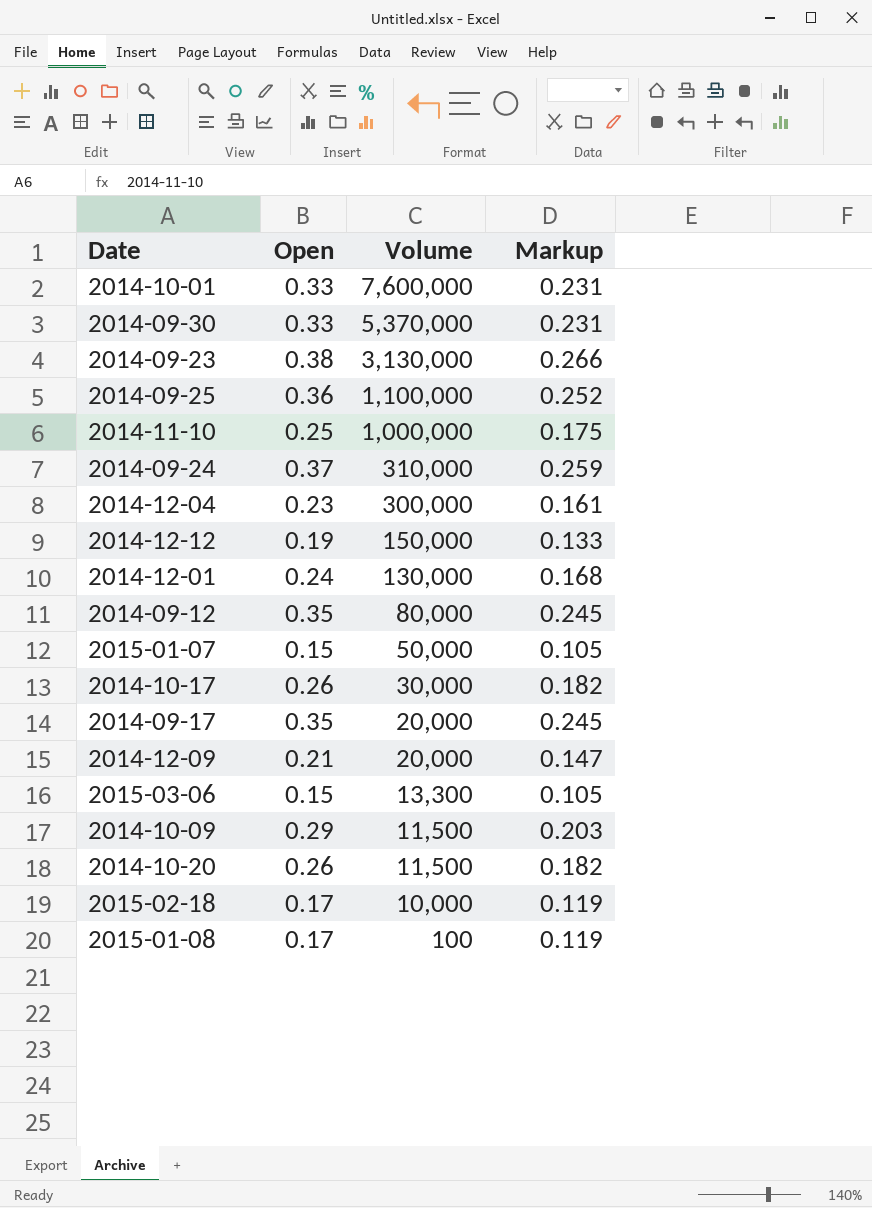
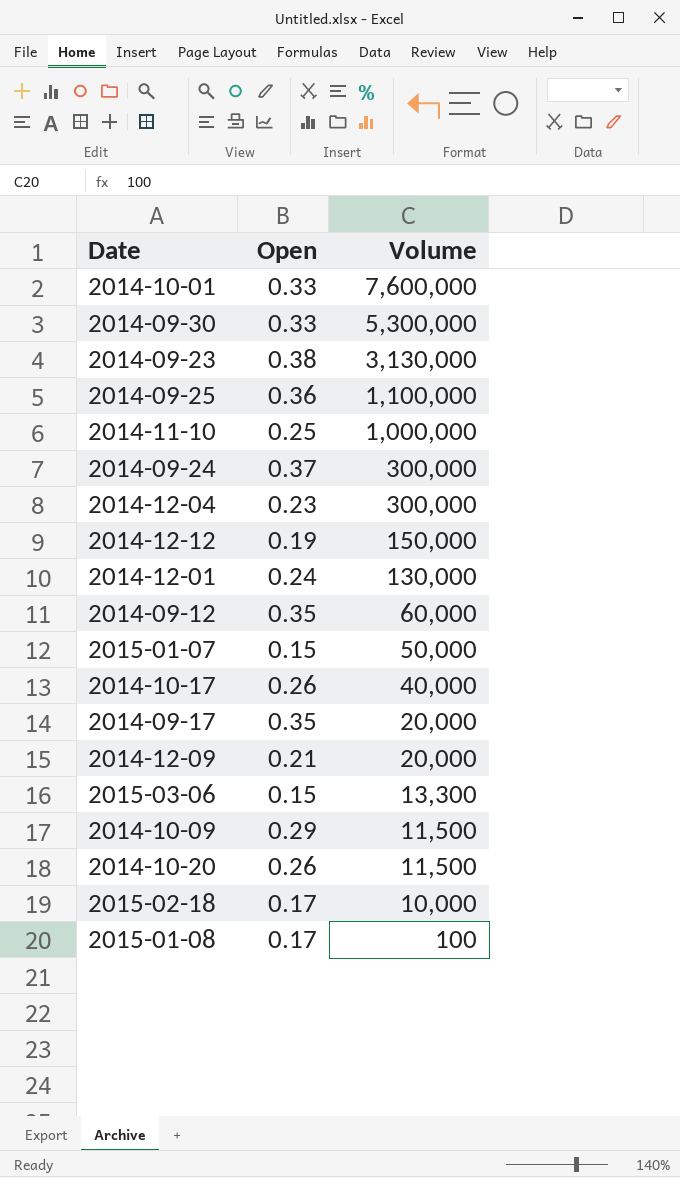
column Markup | formula: [Open] * 0.7 -> none
2014-09-30 | Volume: 5,370,000 -> 5,300,000
2014-09-24 | Volume: 310,000 -> 300,000
2014-09-12 | Volume: 80,000 -> 60,000
2014-10-17 | Volume: 30,000 -> 40,000

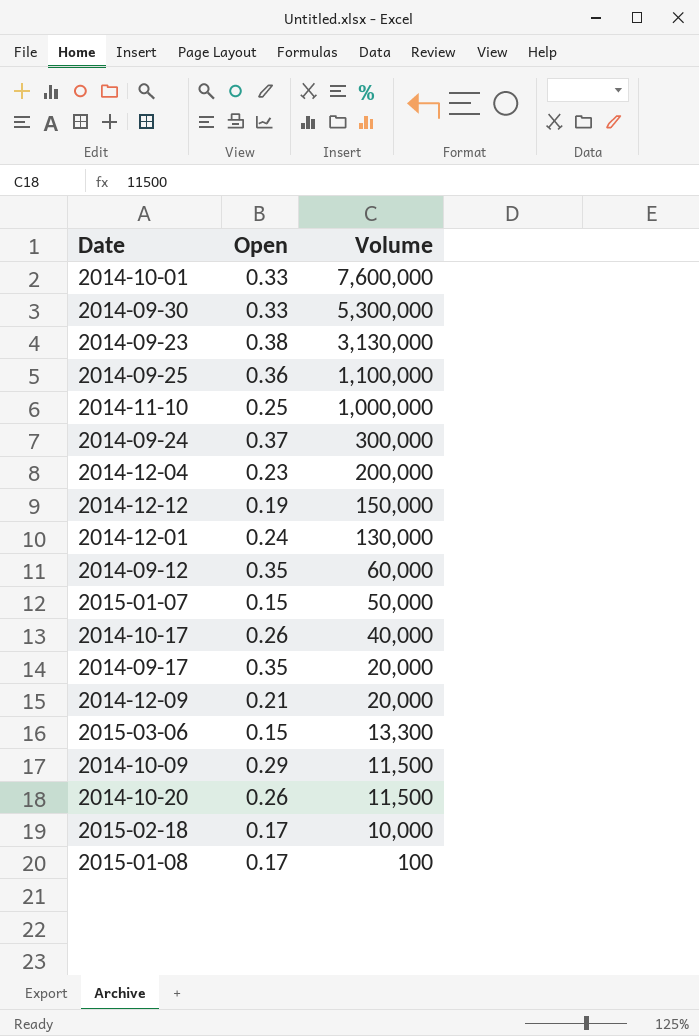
2014-12-04 | Volume: 300,000 -> 200,000

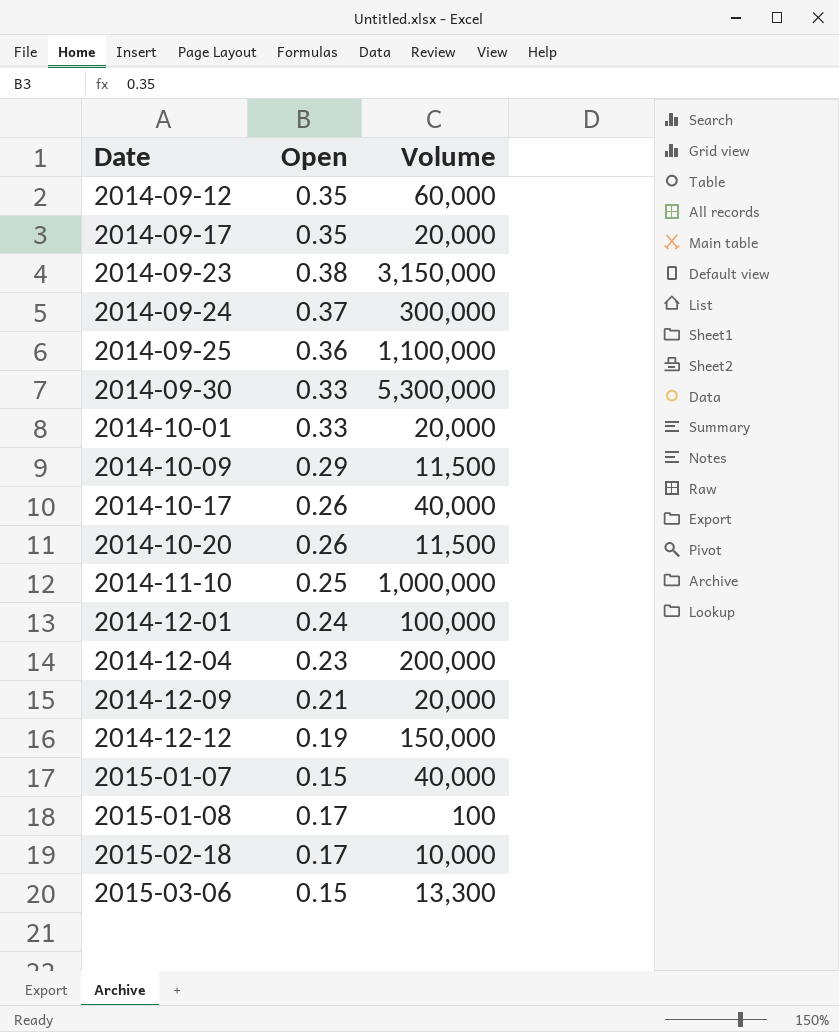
row order: Volume descending -> Date ascending
2014-09-23 | Volume: 3,130,000 -> 3,150,000
2014-10-01 | Volume: 7,600,000 -> 20,000
2014-12-01 | Volume: 130,000 -> 100,000
2015-01-07 | Volume: 50,000 -> 40,000

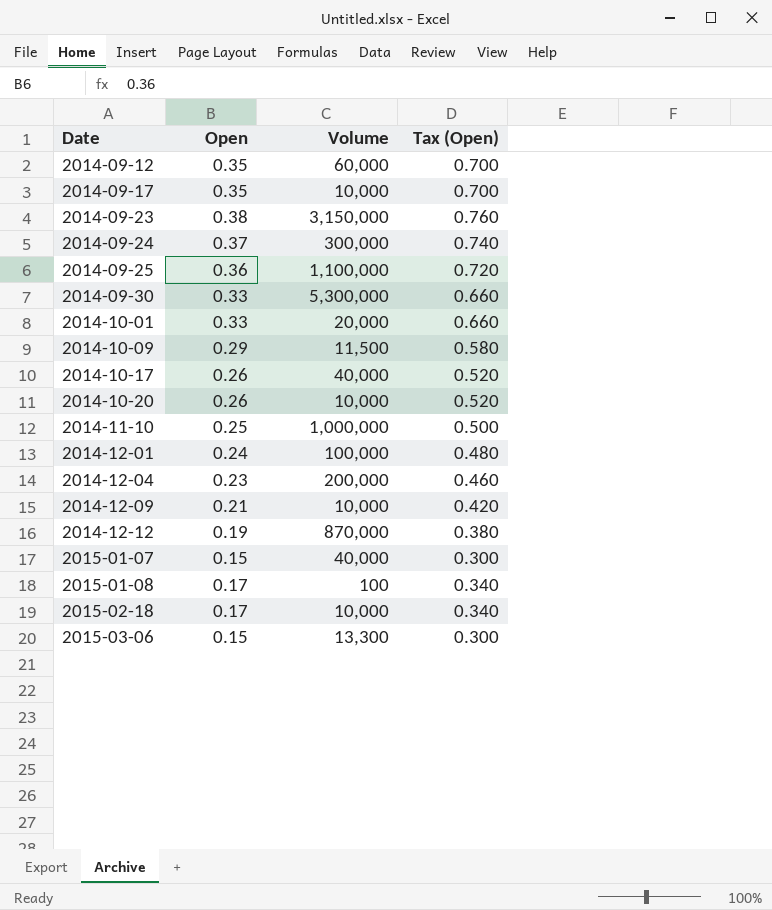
column Tax (Open) | formula: none -> [Open] * 2
2014-09-17 | Volume: 20,000 -> 10,000
2014-10-20 | Volume: 11,500 -> 10,000
2014-12-09 | Volume: 20,000 -> 10,000
2014-12-12 | Volume: 150,000 -> 870,000

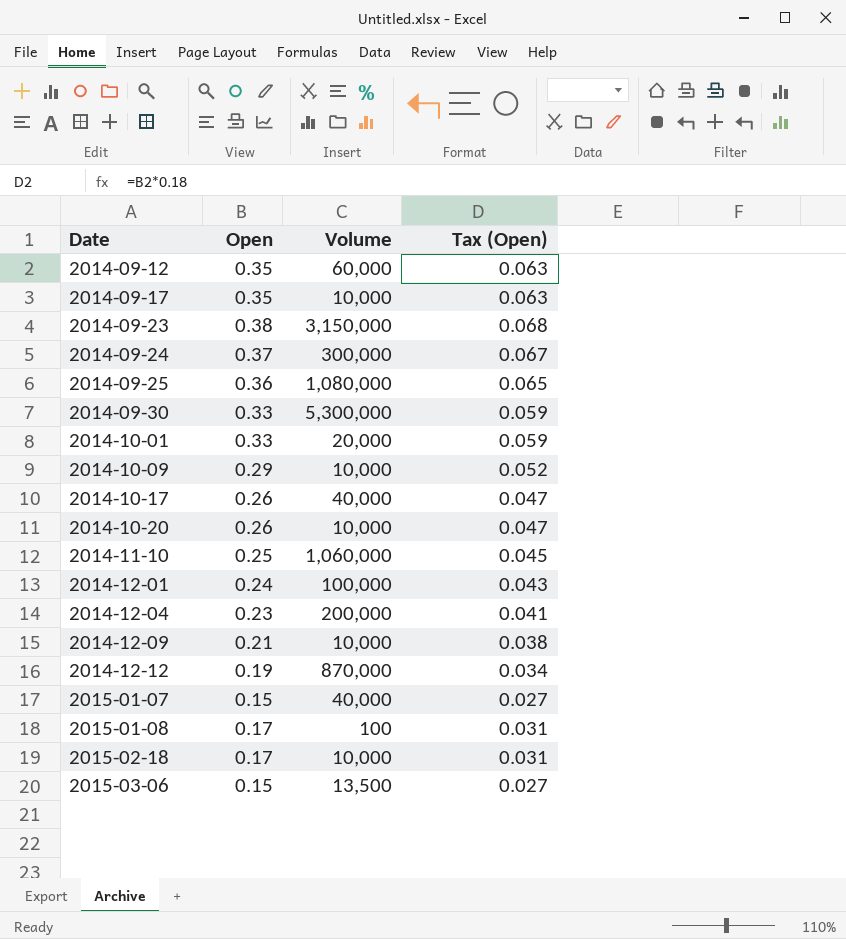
column Tax (Open) | formula: [Open] * 2 -> [Open] * 0.18
2014-09-25 | Volume: 1,100,000 -> 1,080,000
2014-10-09 | Volume: 11,500 -> 10,000
2014-11-10 | Volume: 1,000,000 -> 1,060,000
2015-03-06 | Volume: 13,300 -> 13,500

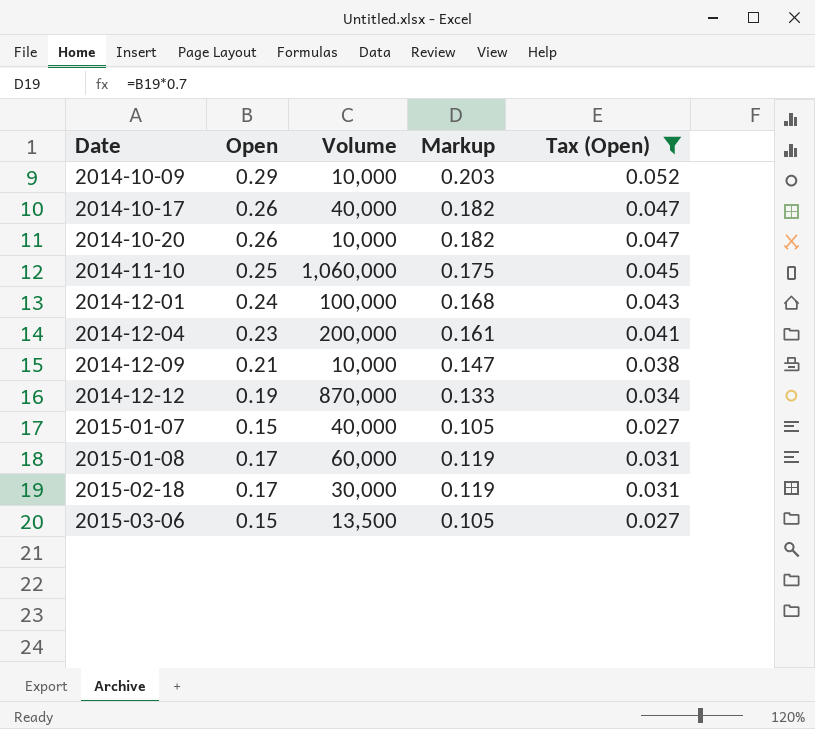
filter: none -> Tax (Open) <= 0.052
column Markup | formula: none -> [Open] * 0.7
2015-01-08 | Volume: 100 -> 60,000
2015-02-18 | Volume: 10,000 -> 30,000

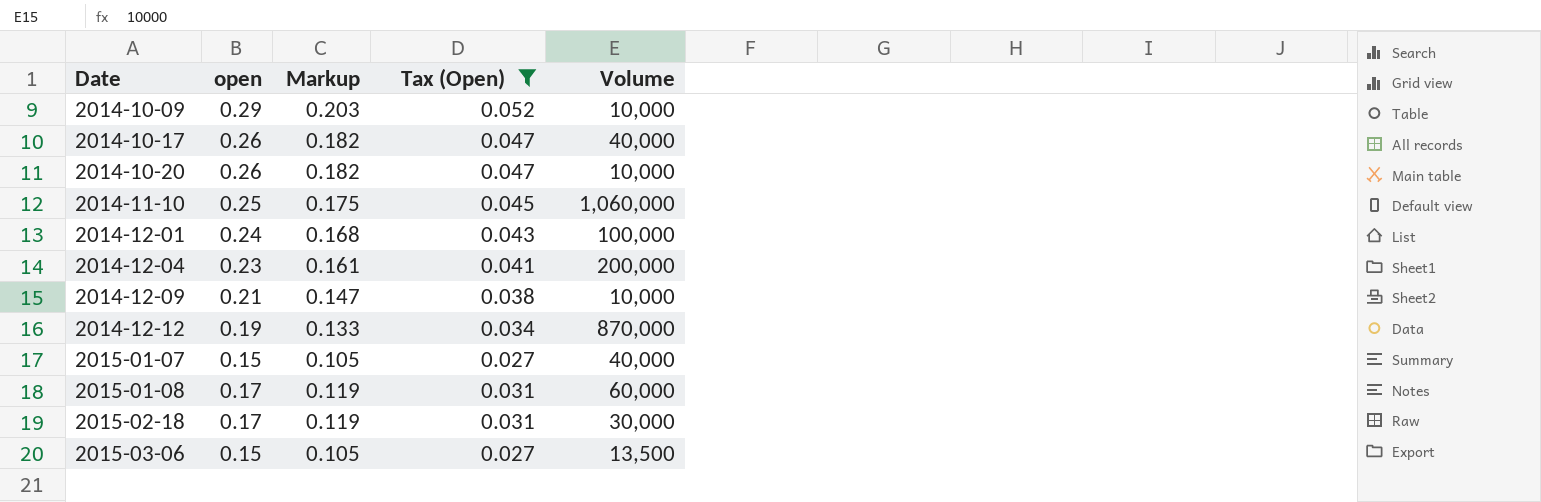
column name: Open -> open
column Volume | position: 3 -> 5

